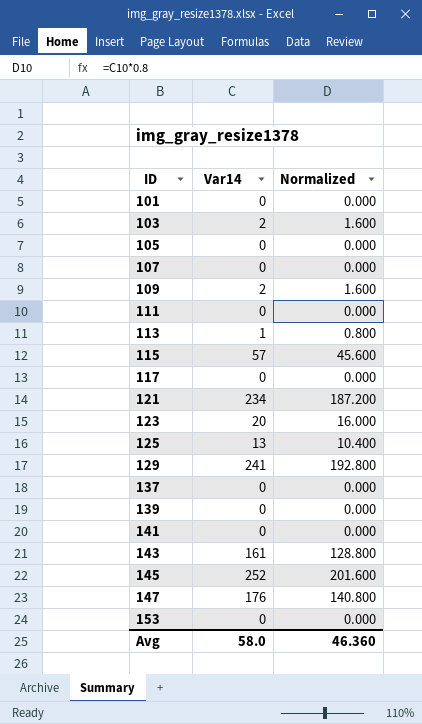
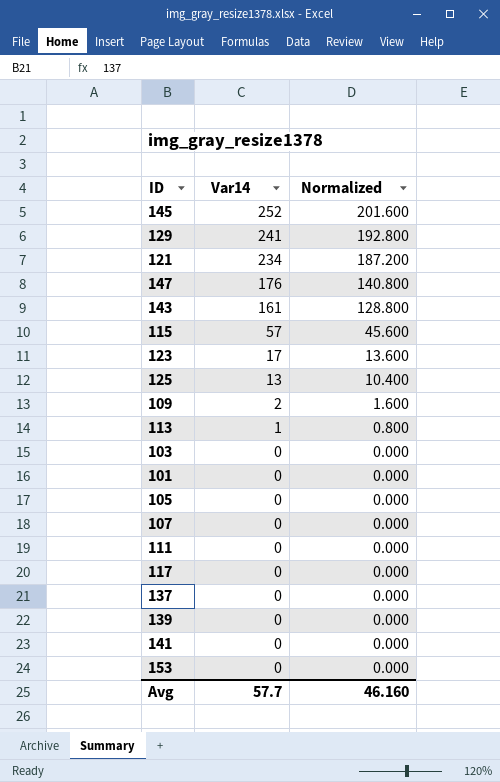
row order: ID ascending -> Var14 descending
123 | Var14: 20 -> 17
123 | Normalized: 16.000 -> 13.600
103 | Var14: 2 -> 0
103 | Normalized: 1.600 -> 0.000
Avg | Var14: 58.0 -> 57.7
Avg | Normalized: 46.360 -> 46.160

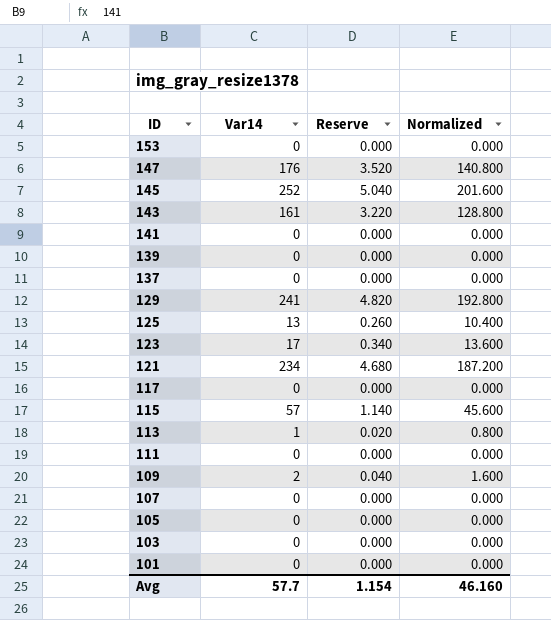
row order: Var14 descending -> ID descending
column Reserve | formula: none -> [Var14] * 0.02

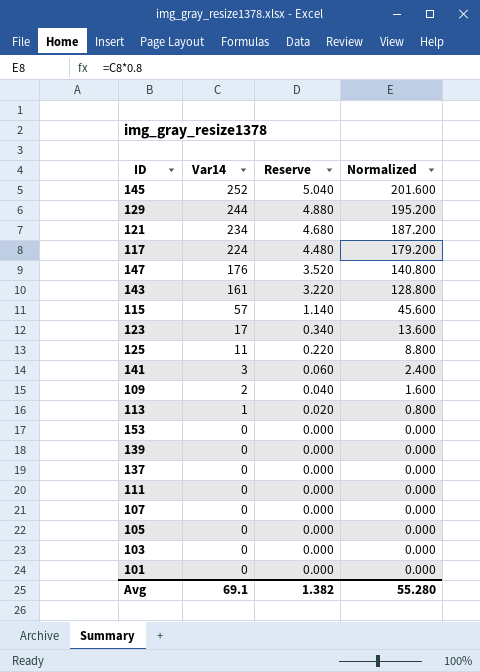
row order: ID descending -> Var14 descending
129 | Var14: 241 -> 244
129 | Reserve: 4.820 -> 4.880
129 | Normalized: 192.800 -> 195.200
117 | Var14: 0 -> 224
117 | Reserve: 0.000 -> 4.480
117 | Normalized: 0.000 -> 179.200
125 | Var14: 13 -> 11
125 | Reserve: 0.260 -> 0.220
125 | Normalized: 10.400 -> 8.800
141 | Var14: 0 -> 3
141 | Reserve: 0.000 -> 0.060
141 | Normalized: 0.000 -> 2.400
Avg | Var14: 57.7 -> 69.1
Avg | Reserve: 1.154 -> 1.382
Avg | Normalized: 46.160 -> 55.280

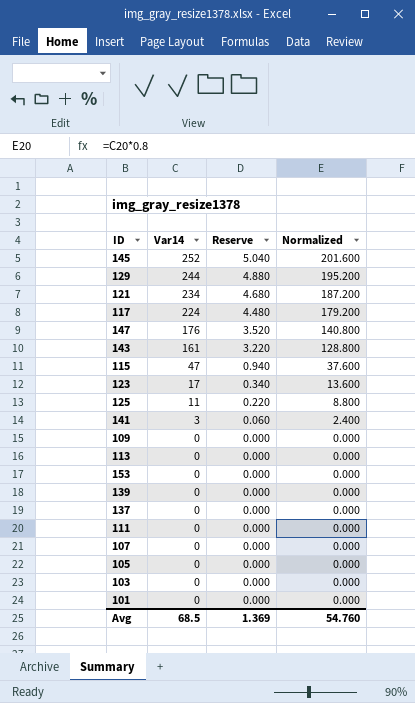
115 | Var14: 57 -> 47
115 | Reserve: 1.140 -> 0.940
115 | Normalized: 45.600 -> 37.600
109 | Var14: 2 -> 0
109 | Reserve: 0.040 -> 0.000
109 | Normalized: 1.600 -> 0.000
113 | Var14: 1 -> 0
113 | Reserve: 0.020 -> 0.000
113 | Normalized: 0.800 -> 0.000
Avg | Var14: 69.1 -> 68.5
Avg | Reserve: 1.382 -> 1.369
Avg | Normalized: 55.280 -> 54.760

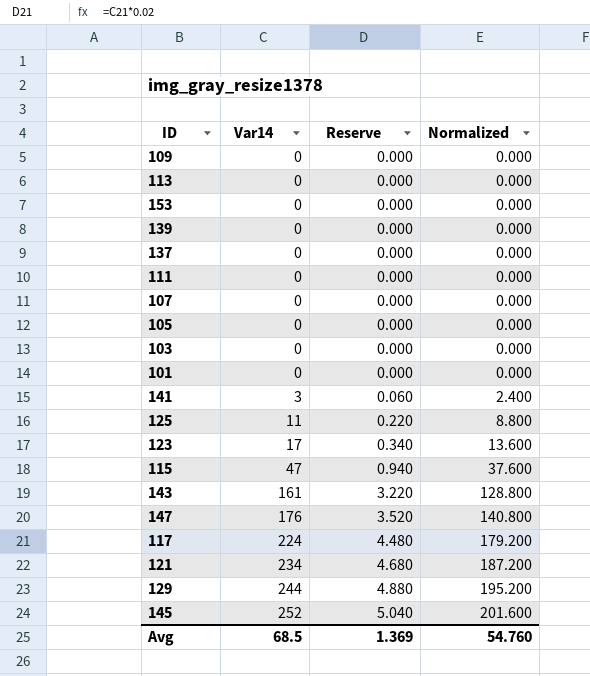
row order: Var14 descending -> Var14 ascending

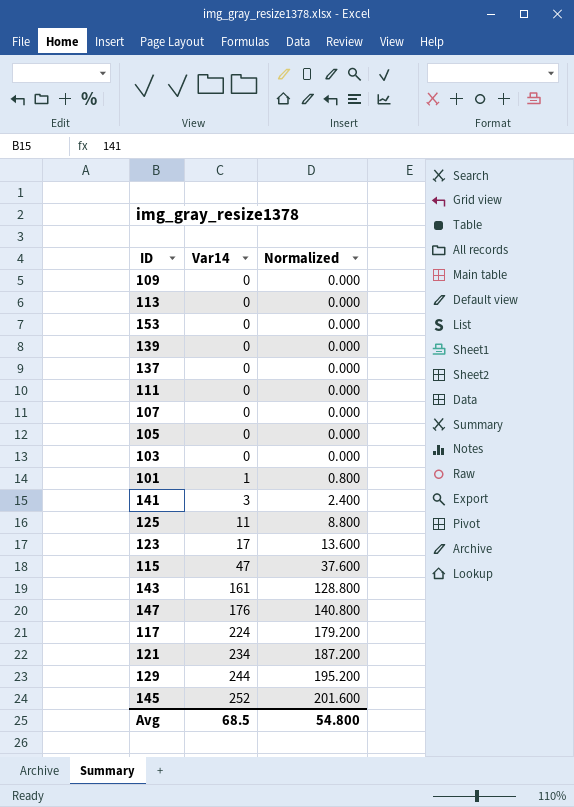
column Reserve | formula: [Var14] * 0.02 -> none
101 | Var14: 0 -> 1
101 | Normalized: 0.000 -> 0.800
Avg | Normalized: 54.760 -> 54.800

